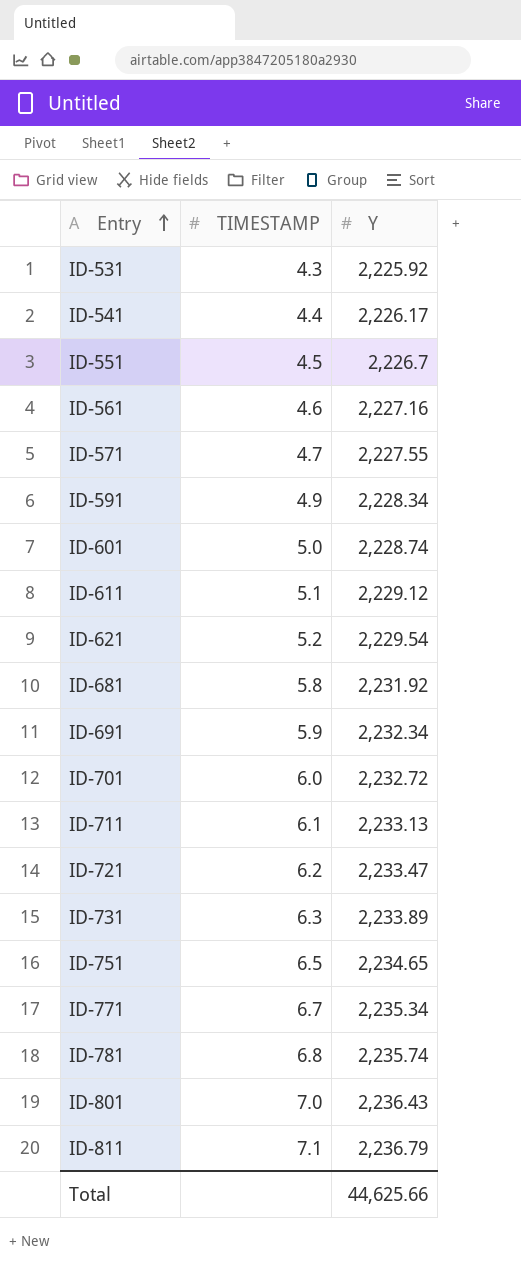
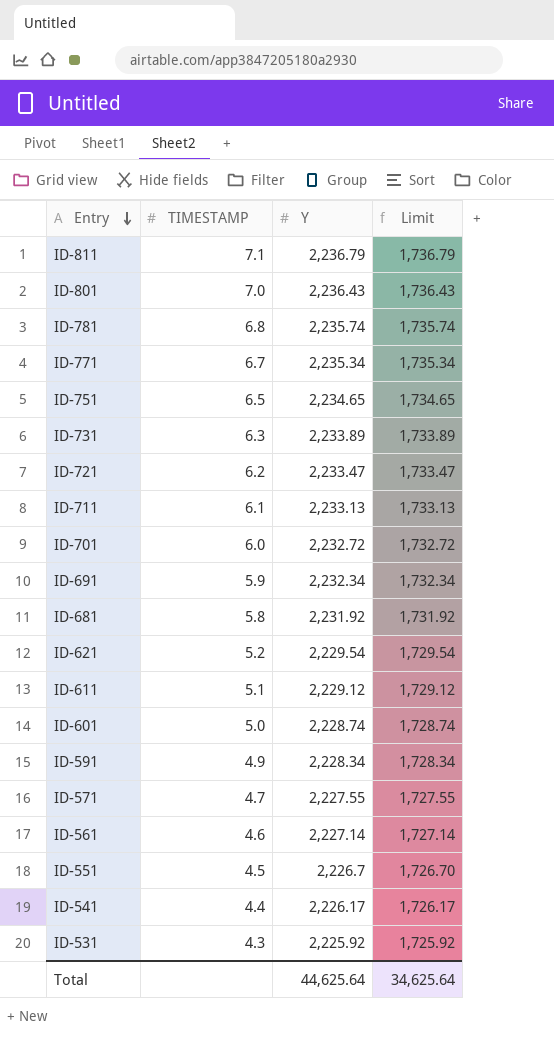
row order: Entry ascending -> Entry descending
column Limit | formula: none -> [Y] - 500
ID-561 | Y: 2,227.16 -> 2,227.14
Total | Y: 44,625.66 -> 44,625.64

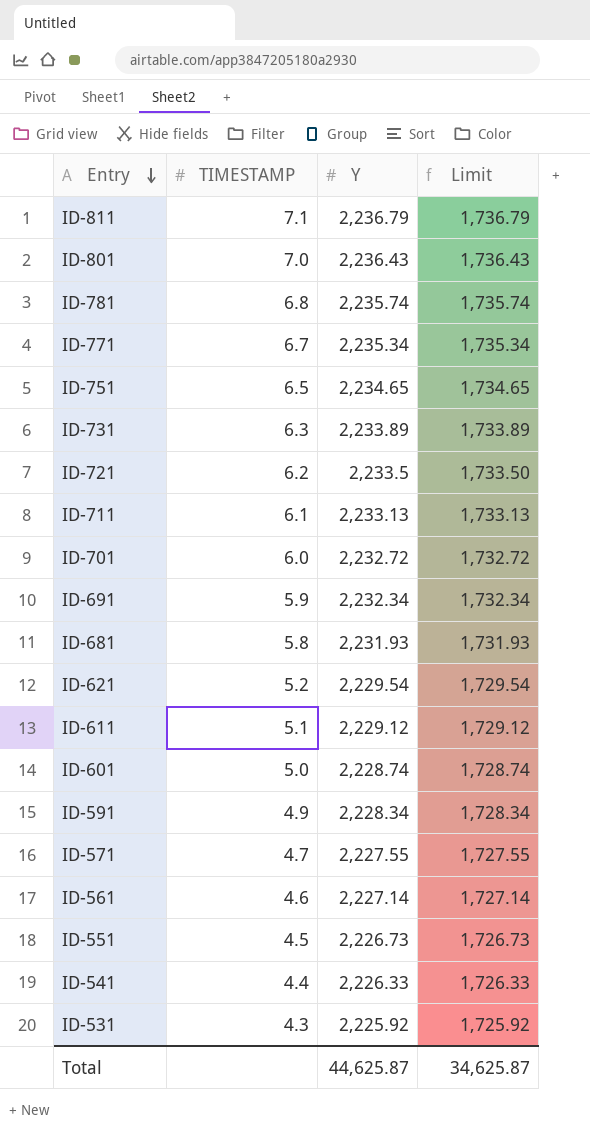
ID-721 | Y: 2,233.47 -> 2,233.5
ID-721 | Limit: 1,733.47 -> 1,733.50
ID-681 | Y: 2,231.92 -> 2,231.93
ID-681 | Limit: 1,731.92 -> 1,731.93
ID-551 | Y: 2,226.7 -> 2,226.73
ID-551 | Limit: 1,726.70 -> 1,726.73
ID-541 | Y: 2,226.17 -> 2,226.33
ID-541 | Limit: 1,726.17 -> 1,726.33
Total | Y: 44,625.64 -> 44,625.87
Total | Limit: 34,625.64 -> 34,625.87

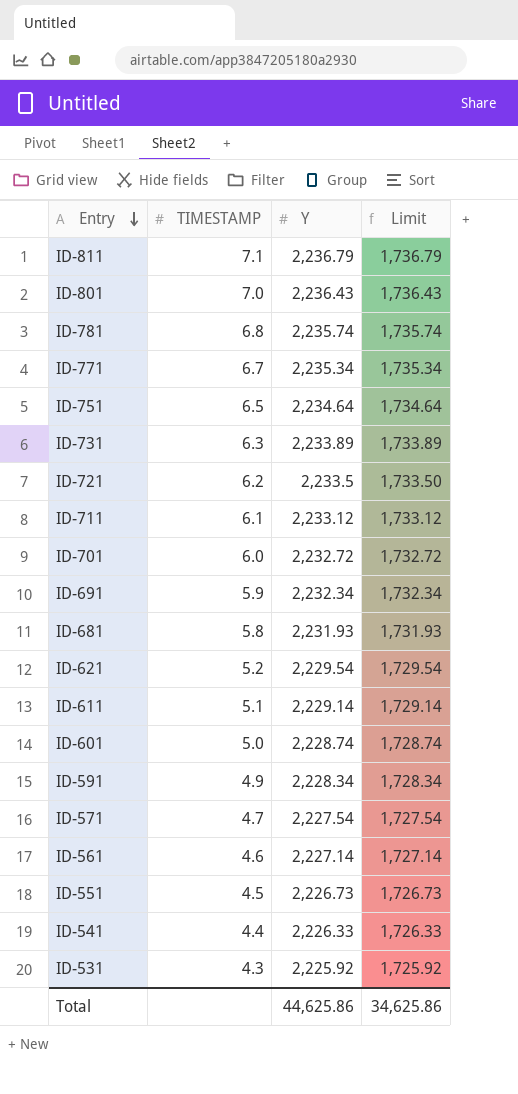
ID-751 | Y: 2,234.65 -> 2,234.64
ID-751 | Limit: 1,734.65 -> 1,734.64
ID-711 | Y: 2,233.13 -> 2,233.12
ID-711 | Limit: 1,733.13 -> 1,733.12
ID-611 | Y: 2,229.12 -> 2,229.14
ID-611 | Limit: 1,729.12 -> 1,729.14
ID-571 | Y: 2,227.55 -> 2,227.54
ID-571 | Limit: 1,727.55 -> 1,727.54
Total | Y: 44,625.87 -> 44,625.86
Total | Limit: 34,625.87 -> 34,625.86

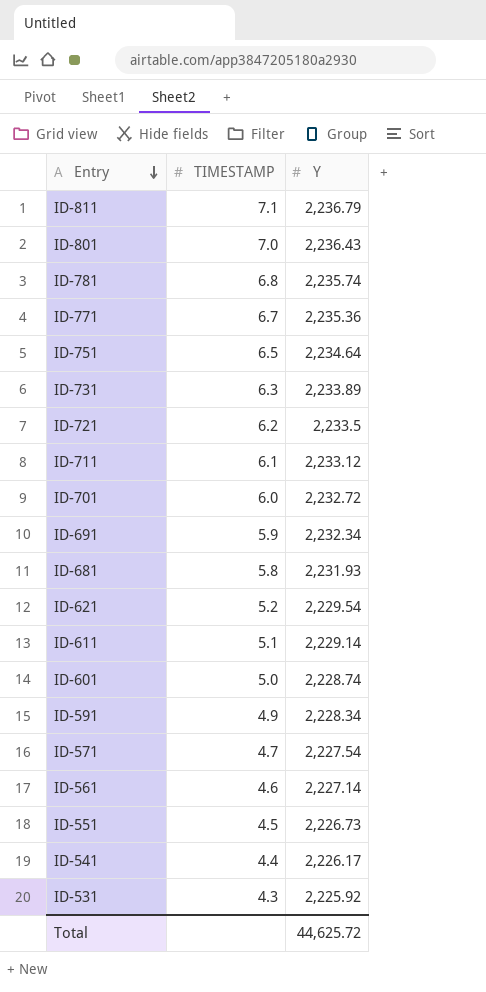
column Limit | formula: [Y] - 500 -> none
ID-771 | Y: 2,235.34 -> 2,235.36
ID-541 | Y: 2,226.33 -> 2,226.17
Total | Y: 44,625.86 -> 44,625.72

